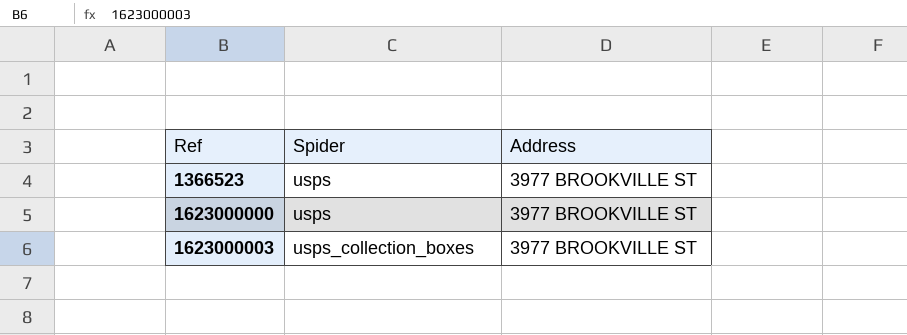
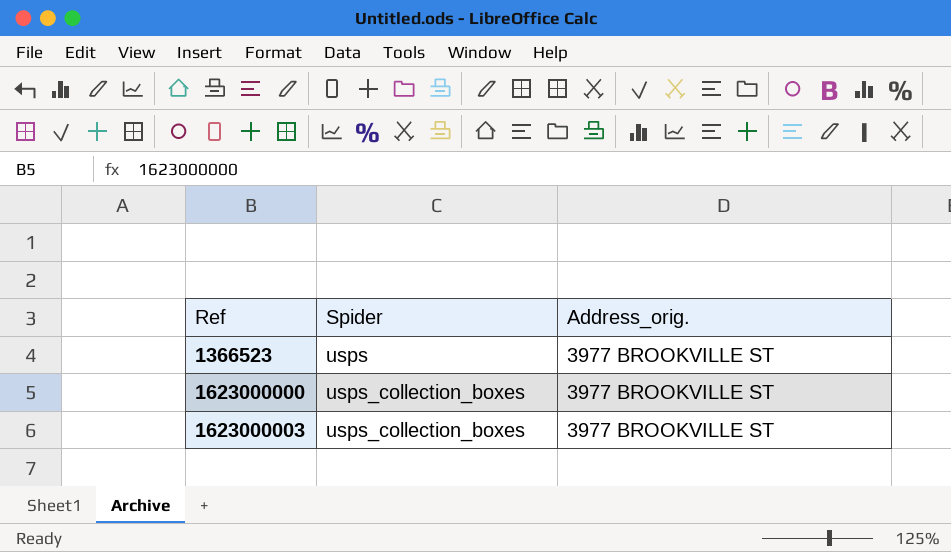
column name: Address -> Address_orig.
1623000000 | Spider: usps -> usps_collection_boxes

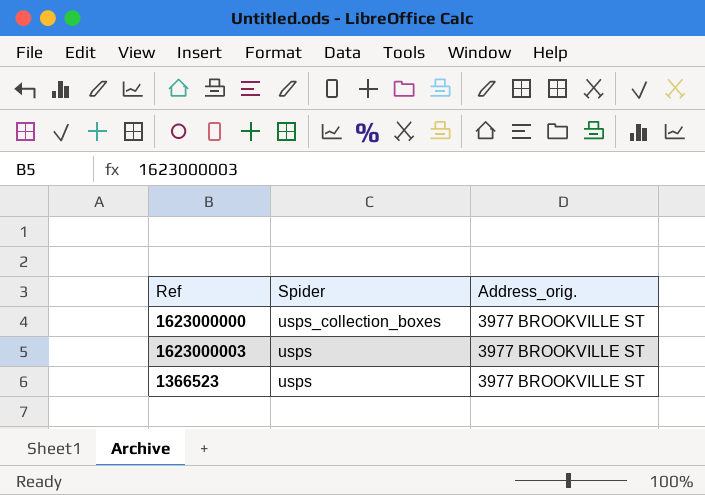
row order: Ref ascending -> Spider descending
1623000003 | Spider: usps_collection_boxes -> usps

